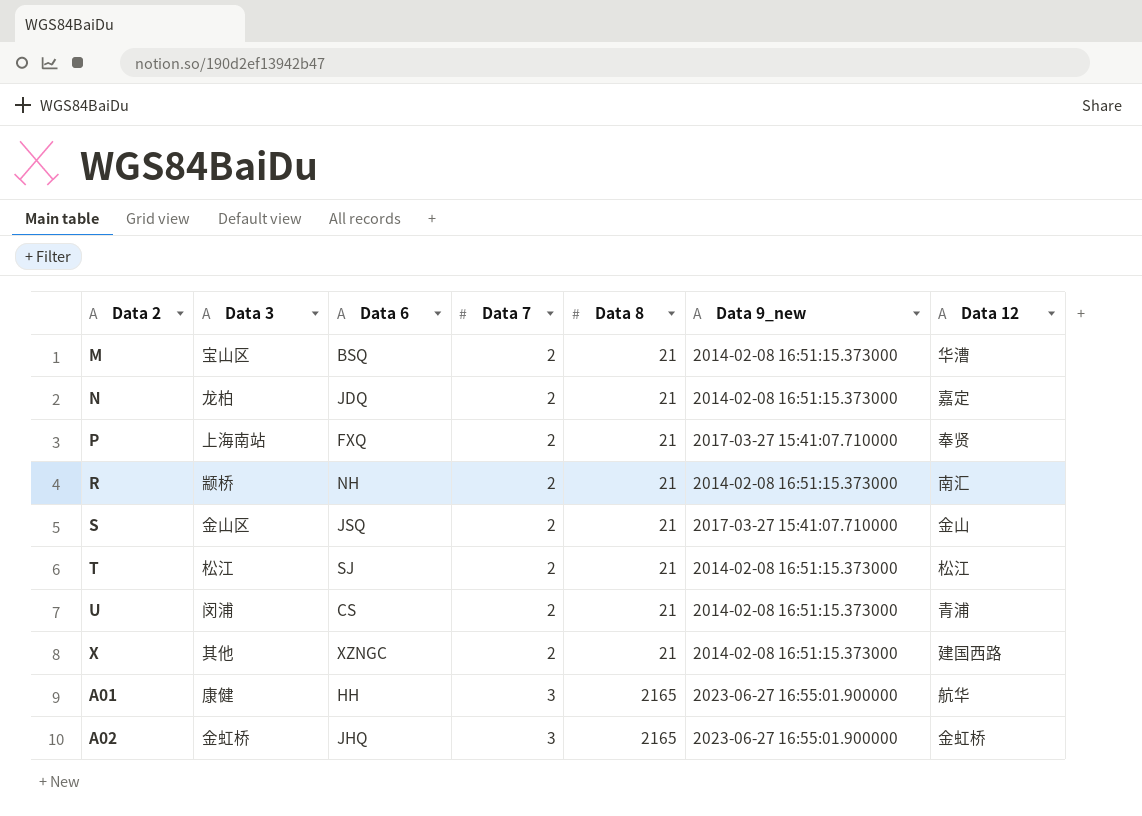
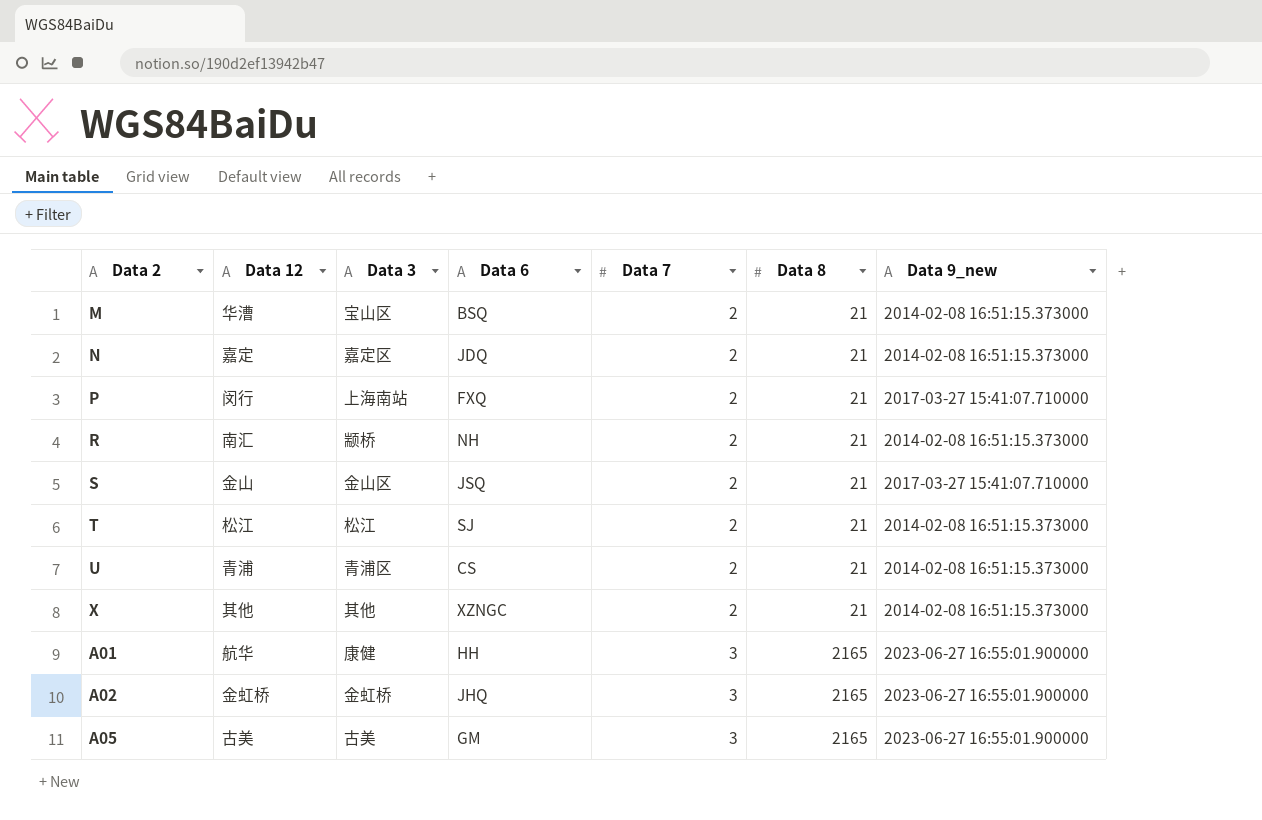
column Data 12 | position: 7 -> 2
N | Data 3: 龙柏 -> 嘉定区
P | Data 12: 奉贤 -> 闵行
U | Data 3: 闵浦 -> 青浦区
X | Data 12: 建国西路 -> 其他
row A05: none -> 古美 | 古美 | GM | 3 | 2165 | 2023-06-27 16:55:01.900000

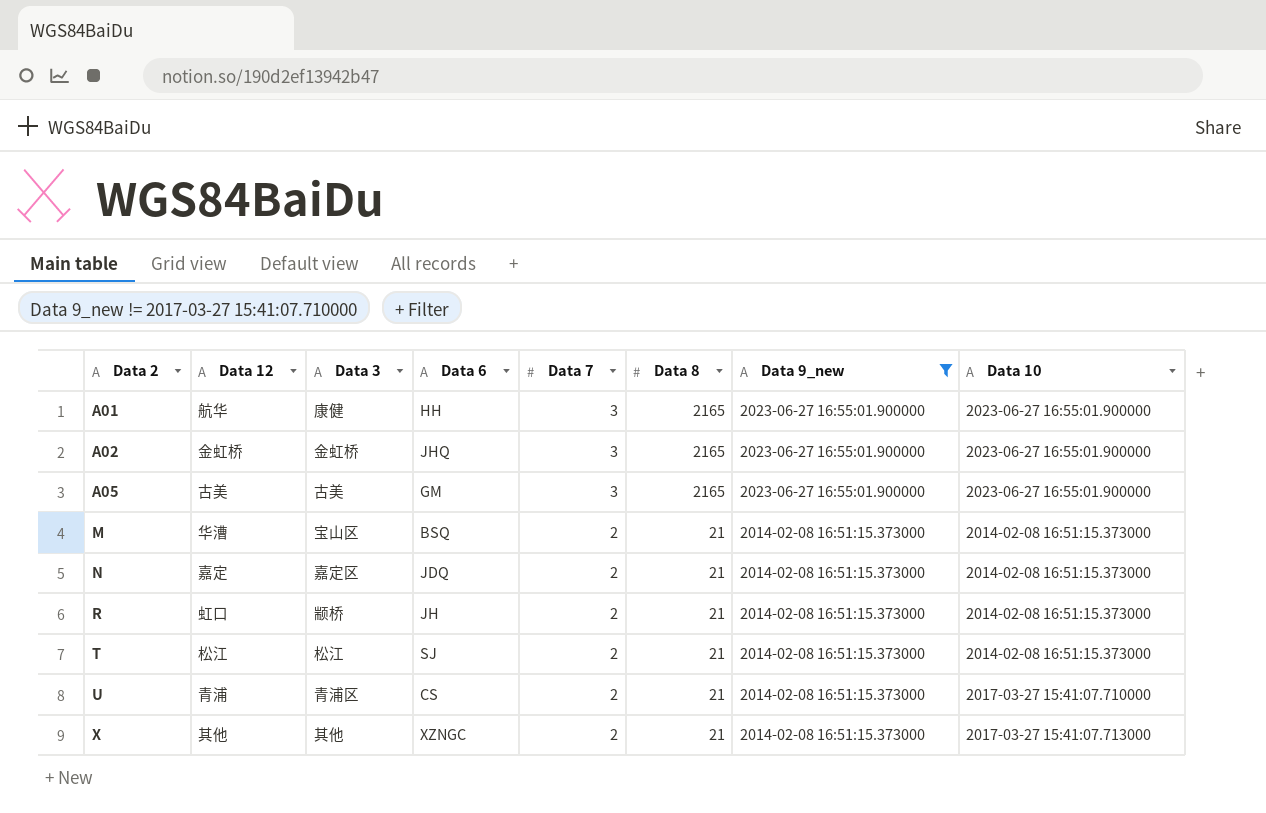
filter: none -> Data 9_new != 2017-03-27 15:41:07.710000
row order: Data 7 ascending -> Data 2 ascending
column Data 10 | position: none -> 8
R | Data 12: 南汇 -> 虹口
R | Data 6: NH -> JH

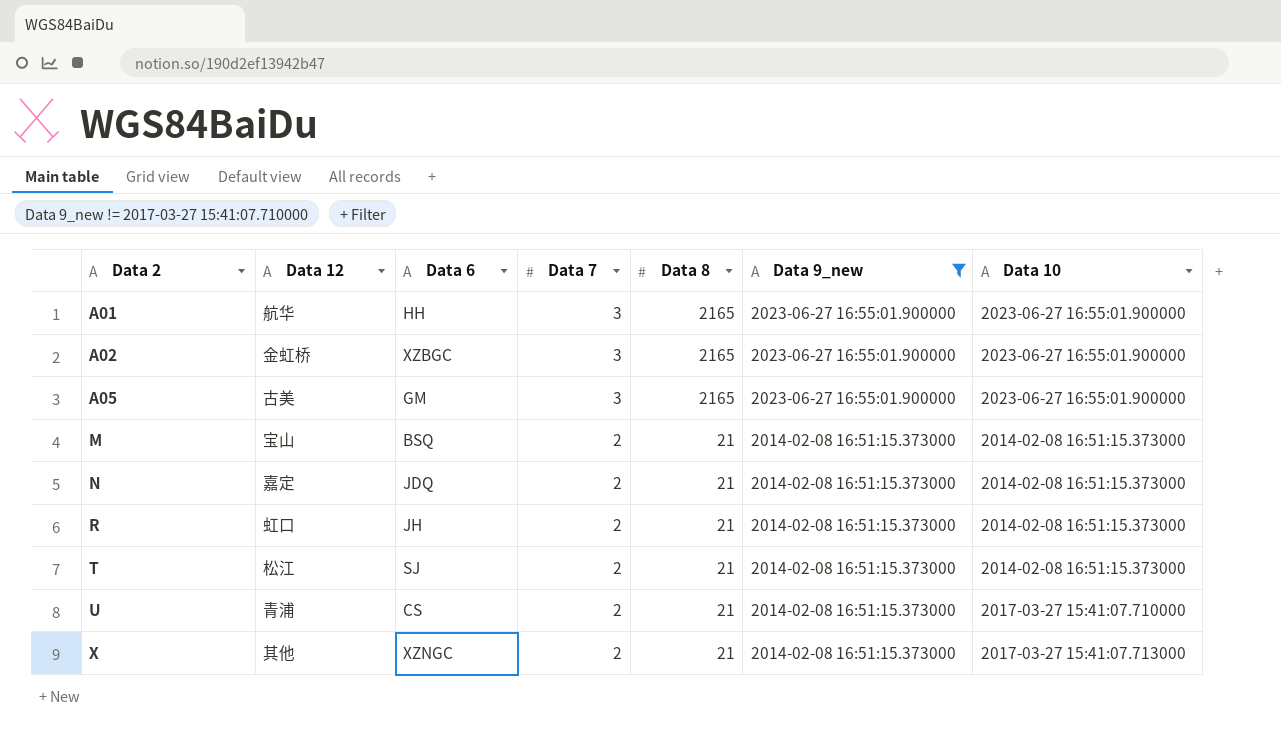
column Data 3 | position: 3 -> none
A02 | Data 6: JHQ -> XZBGC
M | Data 12: 华漕 -> 宝山

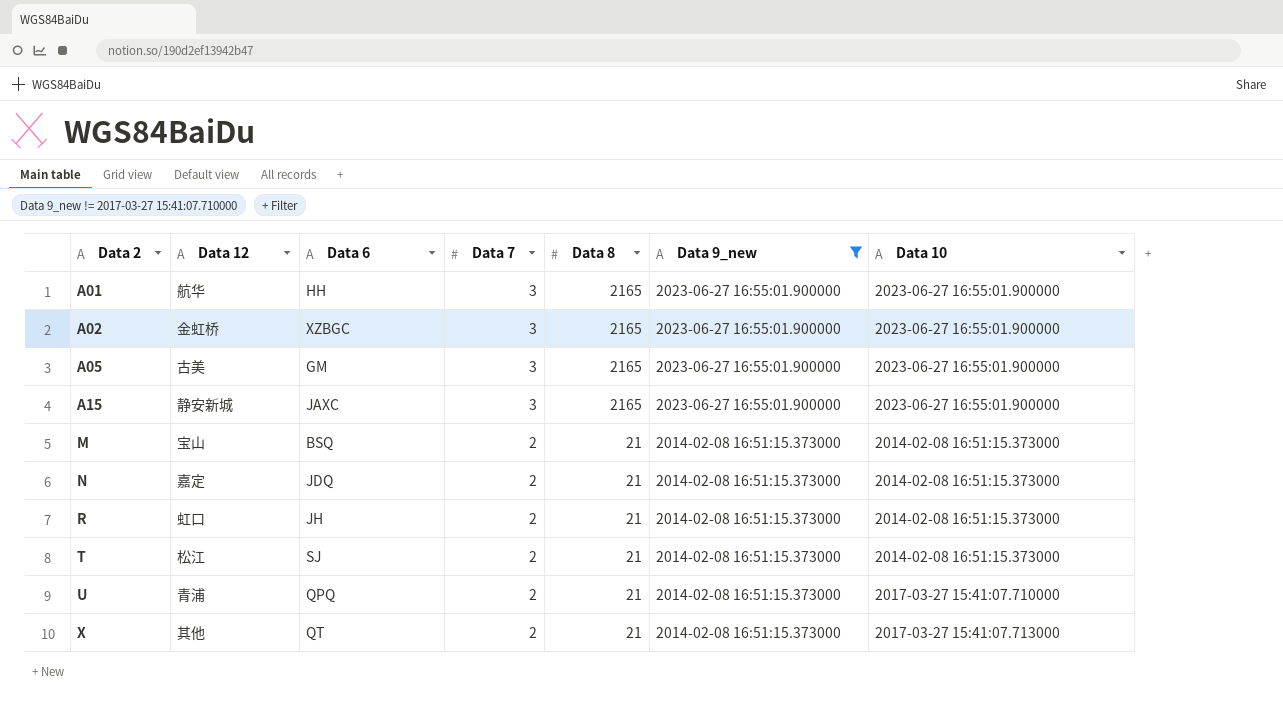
row A15: none -> 静安新城 | JAXC | 3 | 2165 | 2023-06-27 16:55:01.900000 | 2023-06-27 16:55:01.900000
U | Data 6: CS -> QPQ
X | Data 6: XZNGC -> QT

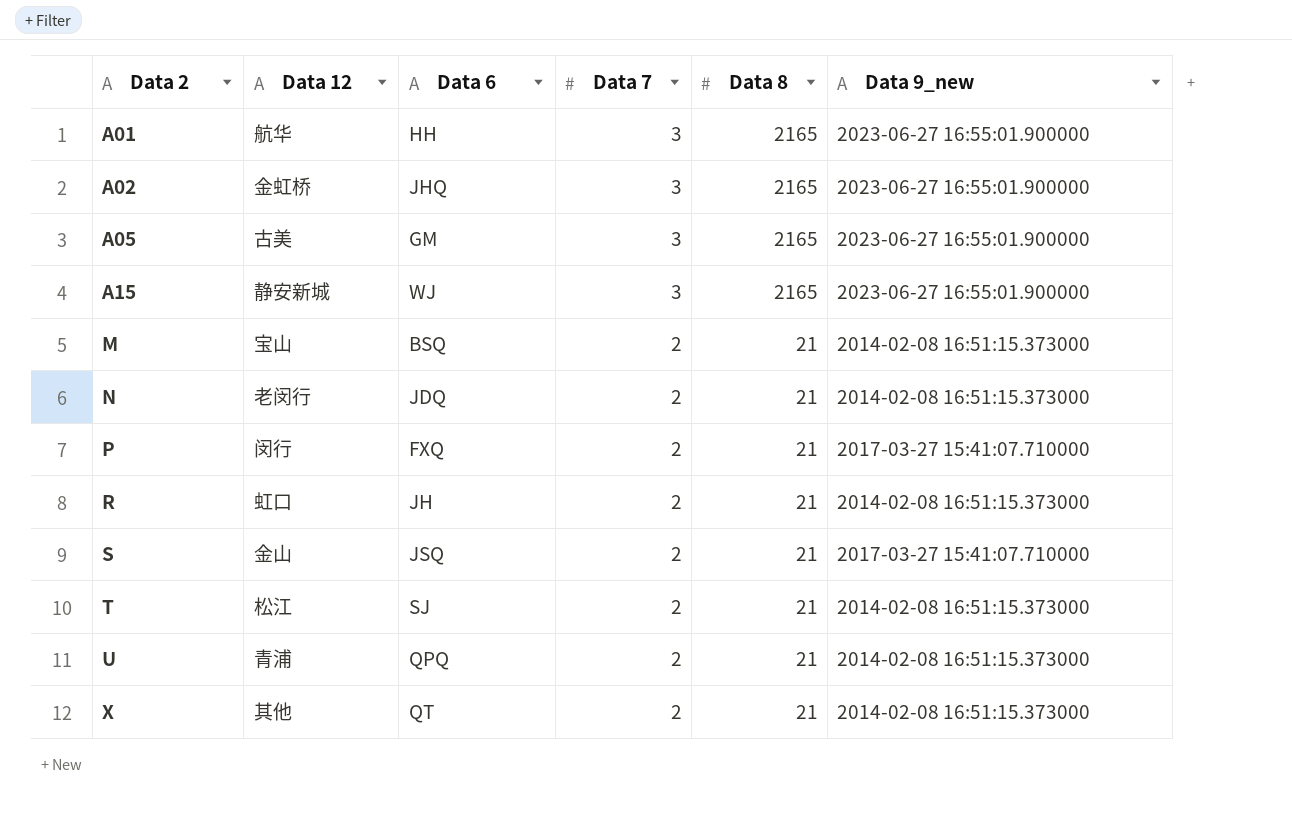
filter: Data 9_new != 2017-03-27 15:41:07.710000 -> none
column Data 10 | position: 7 -> none
A02 | Data 6: XZBGC -> JHQ
A15 | Data 6: JAXC -> WJ
N | Data 12: 嘉定 -> 老闵行

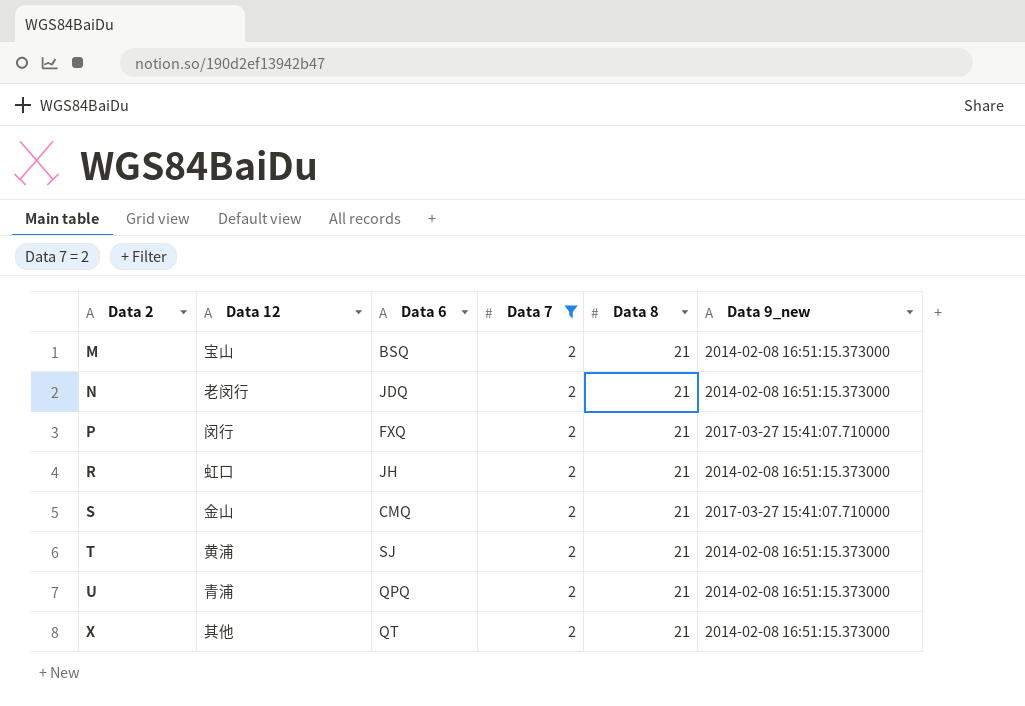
filter: none -> Data 7 = 2
S | Data 6: JSQ -> CMQ
T | Data 12: 松江 -> 黄浦

